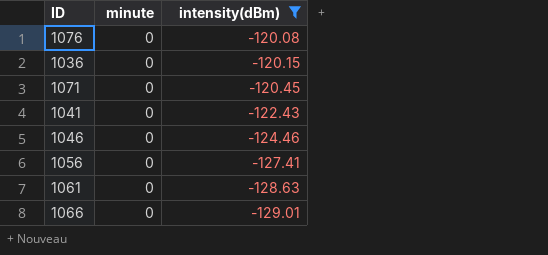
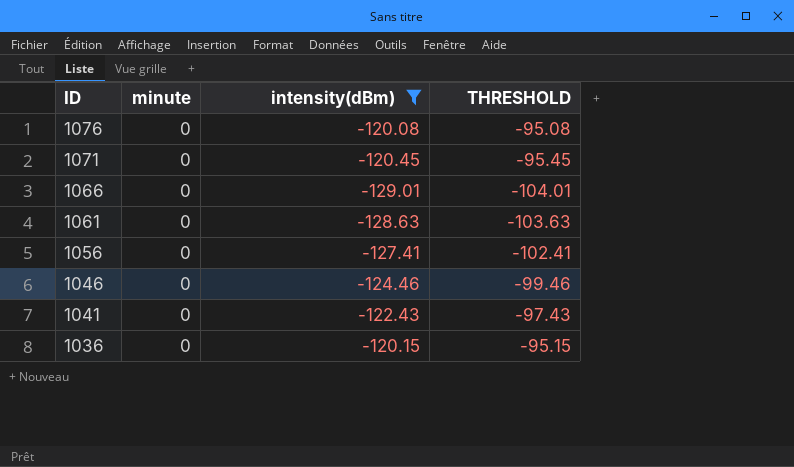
row order: intensity(dBm) descending -> ID descending
column THRESHOLD | formula: none -> [intensity(dBm)] + 25

